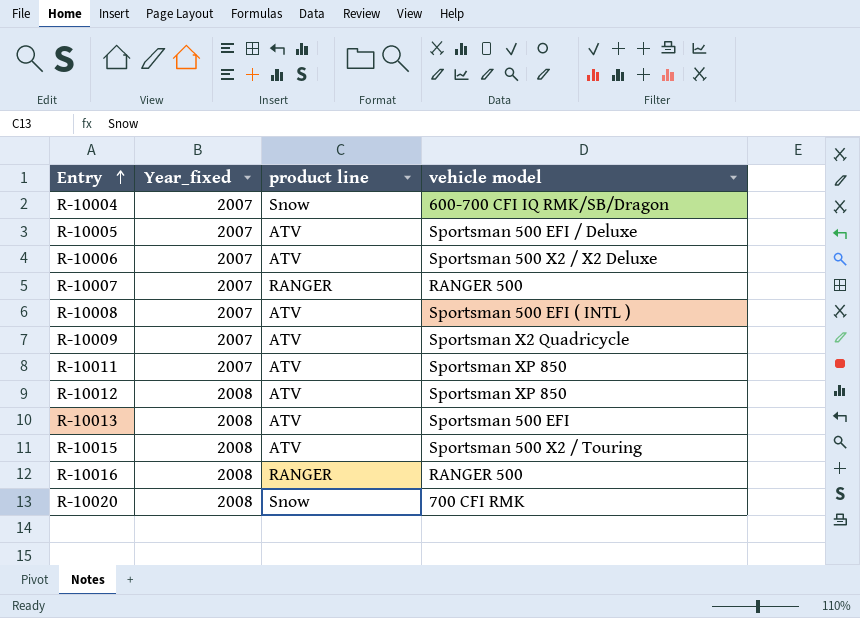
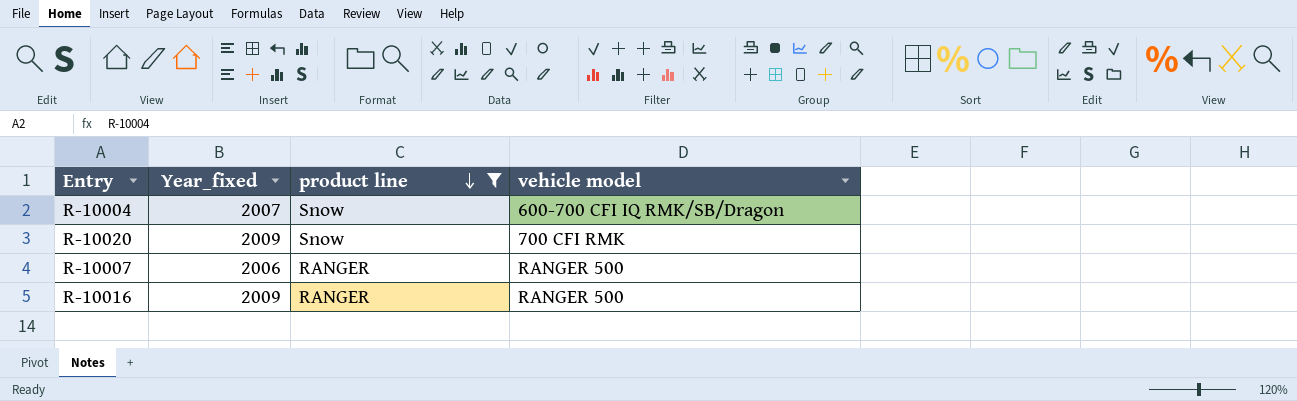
filter: none -> product line != ATV
row order: Entry ascending -> product line descending
R-10020 | Year_fixed: 2008 -> 2009
R-10007 | Year_fixed: 2007 -> 2006
R-10016 | Year_fixed: 2008 -> 2009

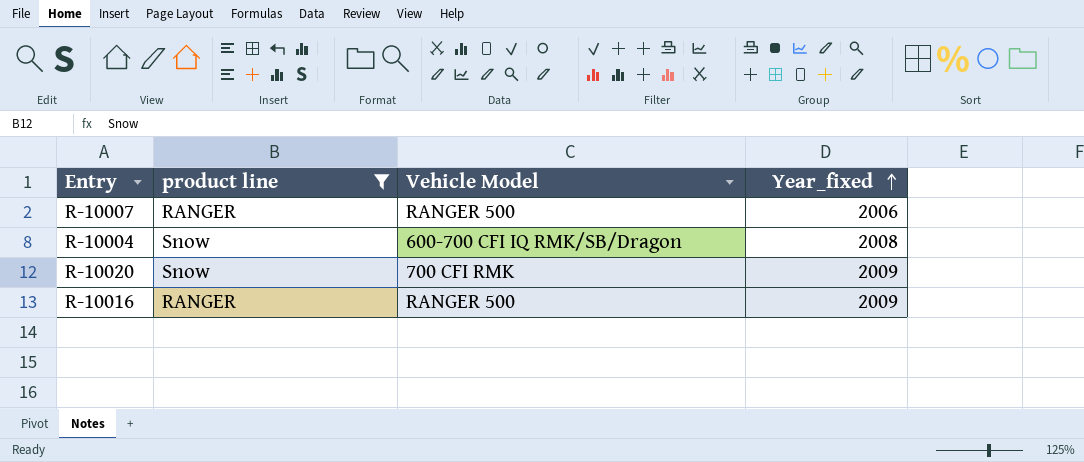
row order: product line descending -> Year_fixed ascending
column name: vehicle model -> Vehicle Model
column Year_fixed | position: 2 -> 4
R-10004 | Year_fixed: 2007 -> 2008

